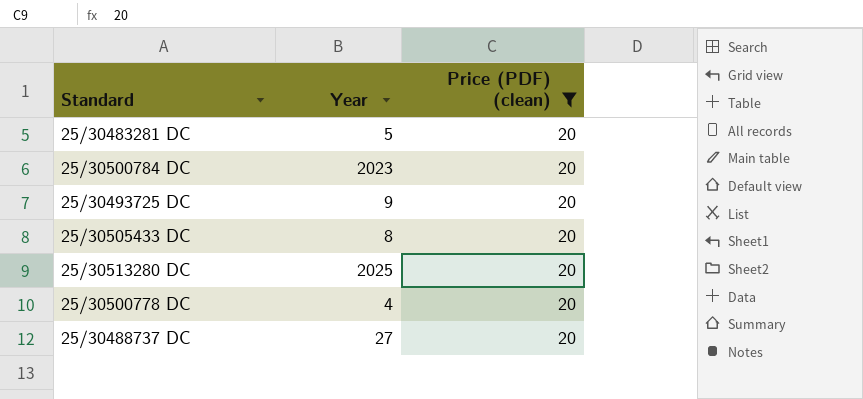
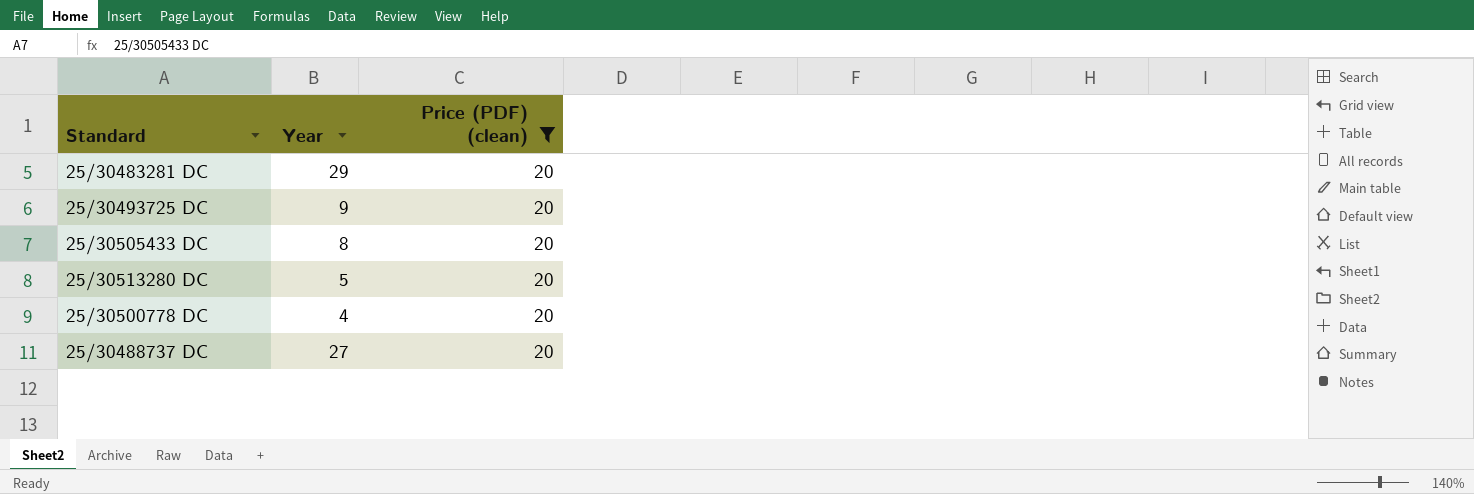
row 25/30500784 DC: 2023 | 20 -> none
25/30483281 DC | Year: 5 -> 29
25/30513280 DC | Year: 2025 -> 5

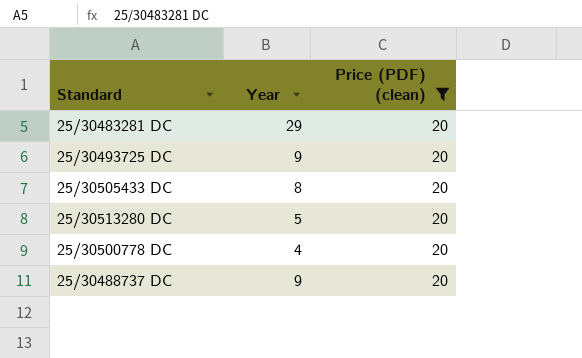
25/30488737 DC | Year: 27 -> 9

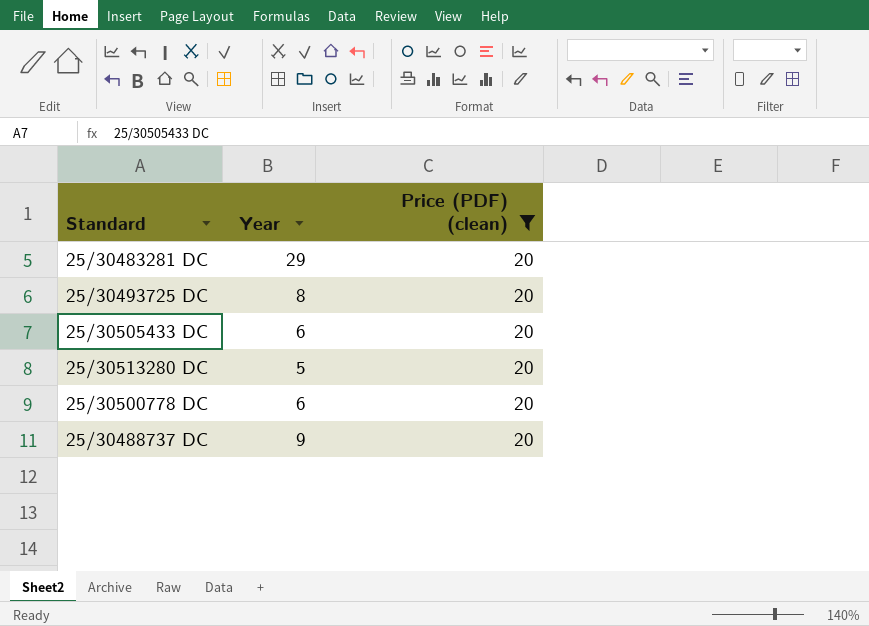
25/30493725 DC | Year: 9 -> 8
25/30505433 DC | Year: 8 -> 6
25/30500778 DC | Year: 4 -> 6

